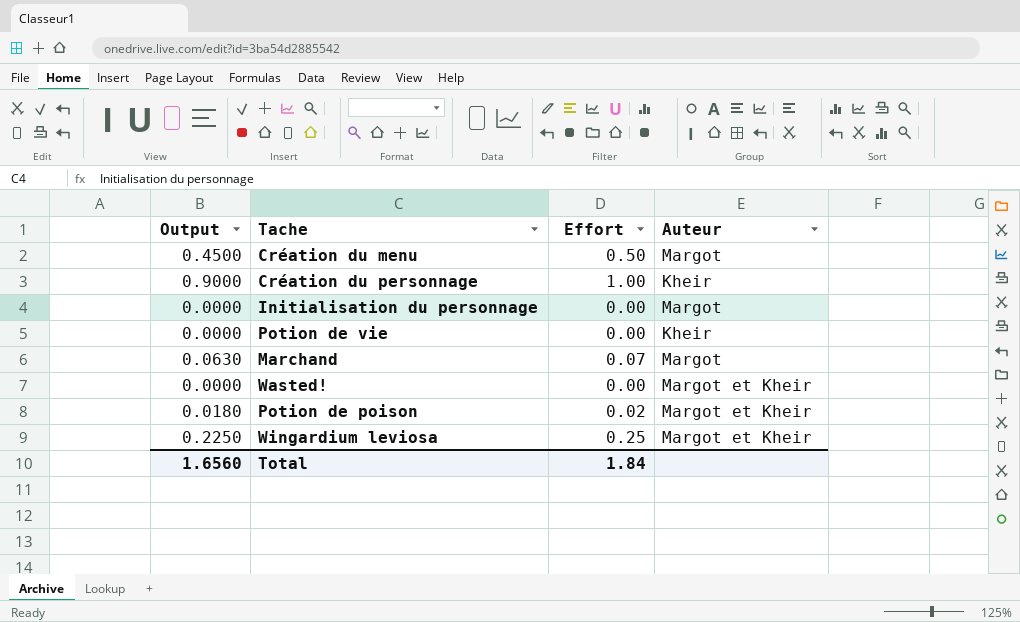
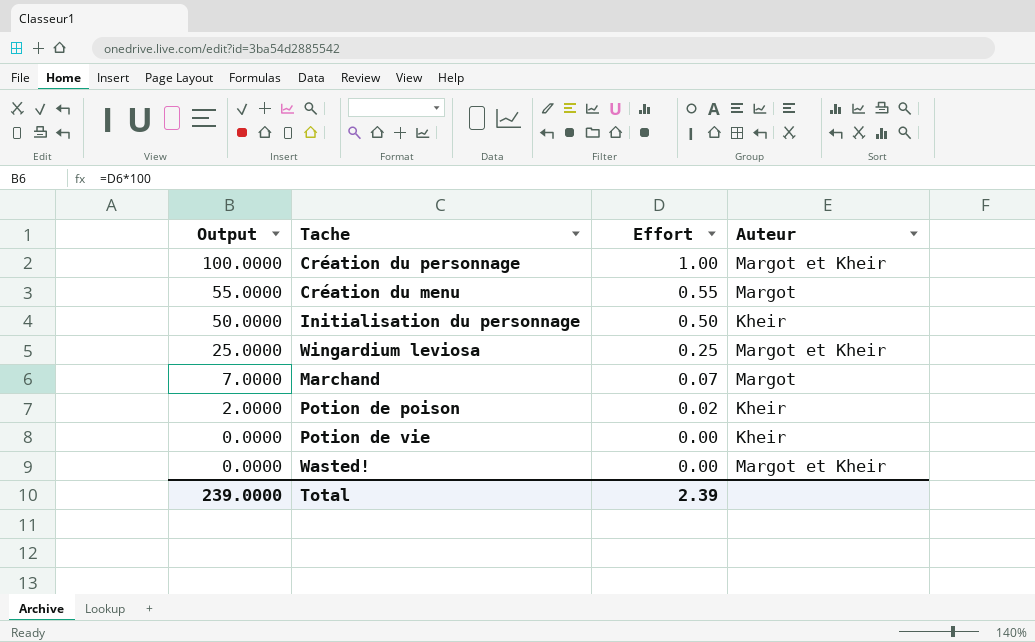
row order: none -> Output descending
column Output | formula: [Effort] * 0.9 -> [Effort] * 100
Création du personnage | Auteur: Kheir -> Margot et Kheir
Création du menu | Effort: 0.50 -> 0.55
Initialisation du personnage | Effort: 0.00 -> 0.50
Initialisation du personnage | Auteur: Margot -> Kheir
Potion de poison | Auteur: Margot et Kheir -> Kheir
Total | Output: 1.6560 -> 239.0000
Total | Effort: 1.84 -> 2.39

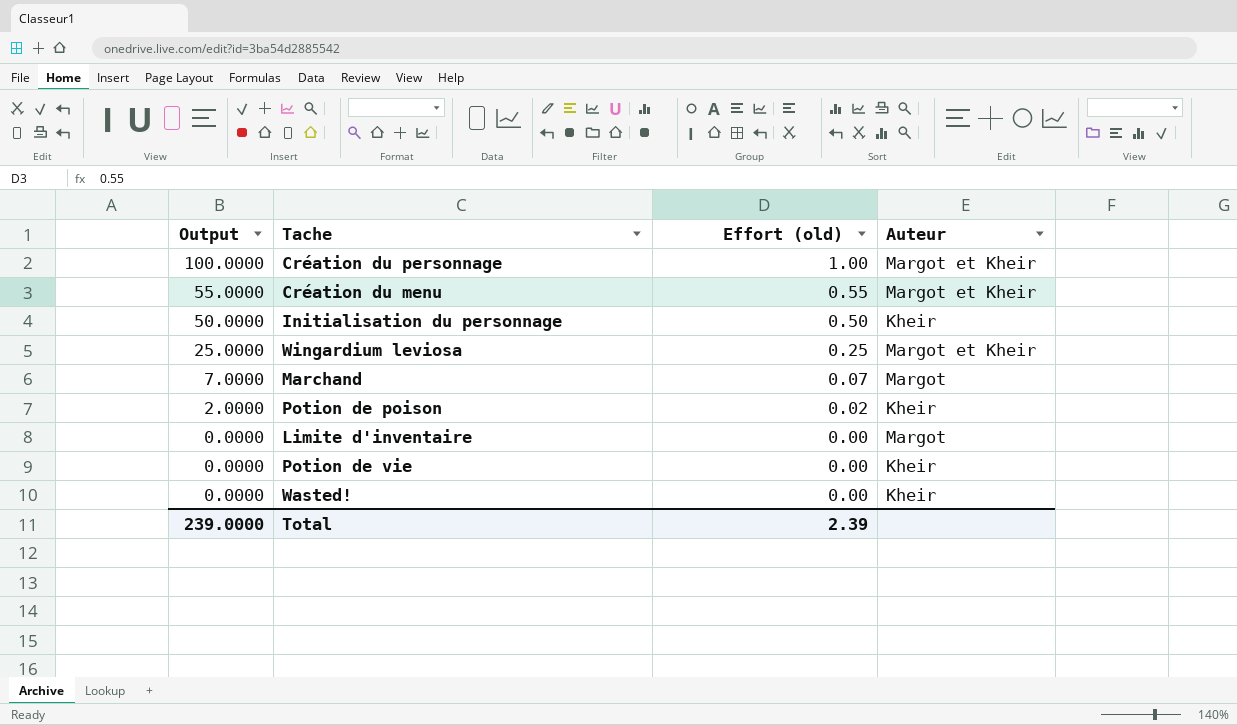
column name: Effort -> Effort (old)
Création du menu | Auteur: Margot -> Margot et Kheir
row Limite d'inventaire: none -> 0.0000 | 0.00 | Margot
Wasted! | Auteur: Margot et Kheir -> Kheir

